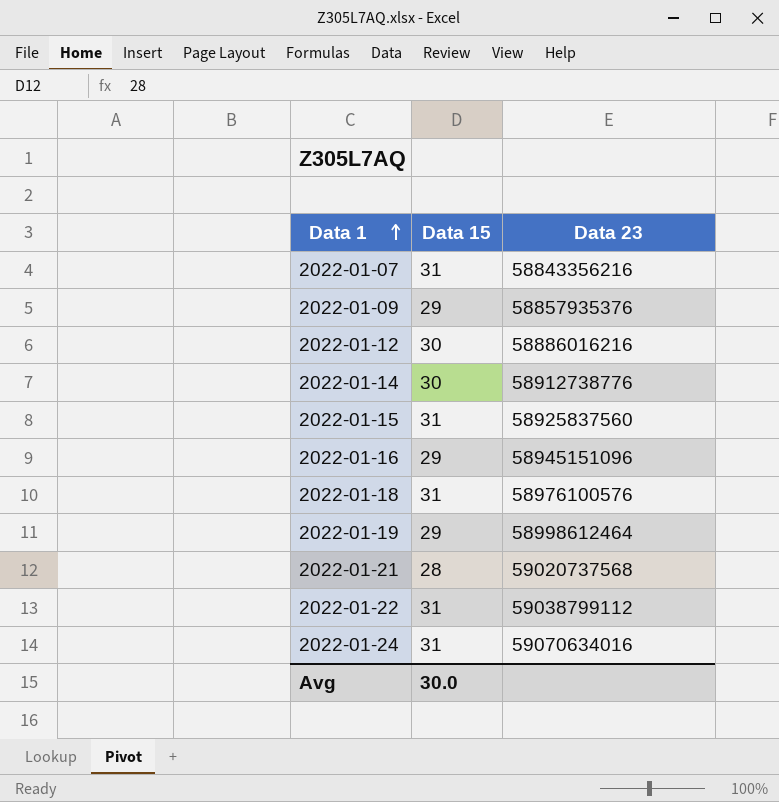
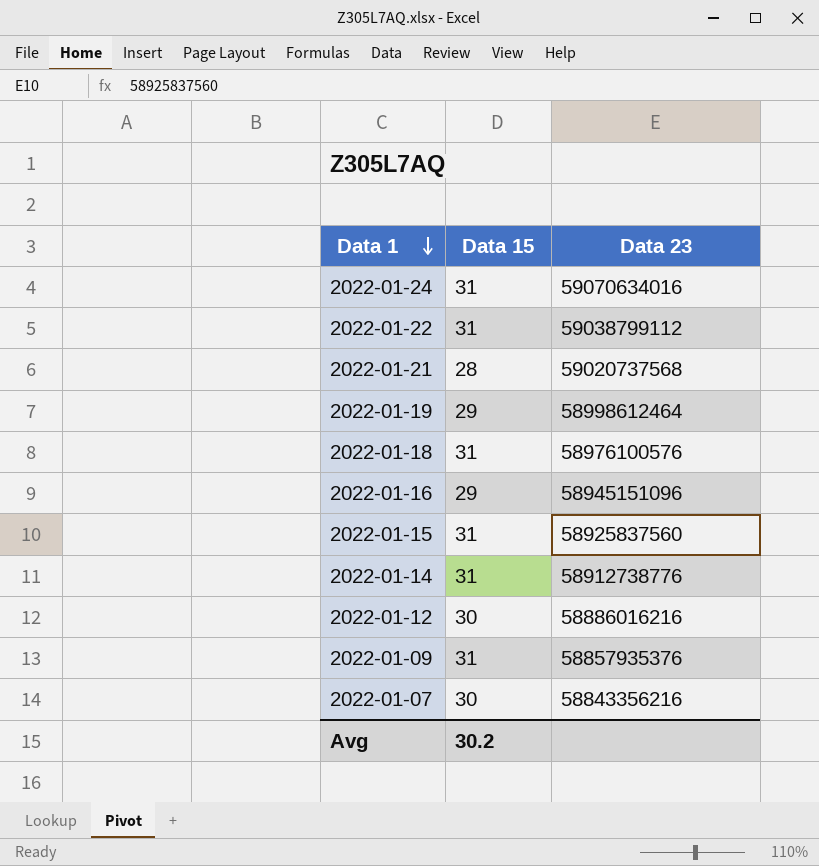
row order: Data 1 ascending -> Data 1 descending
2022-01-14 | Data 15: 30 -> 31
2022-01-09 | Data 15: 29 -> 31
2022-01-07 | Data 15: 31 -> 30
Avg | Data 15: 30.0 -> 30.2

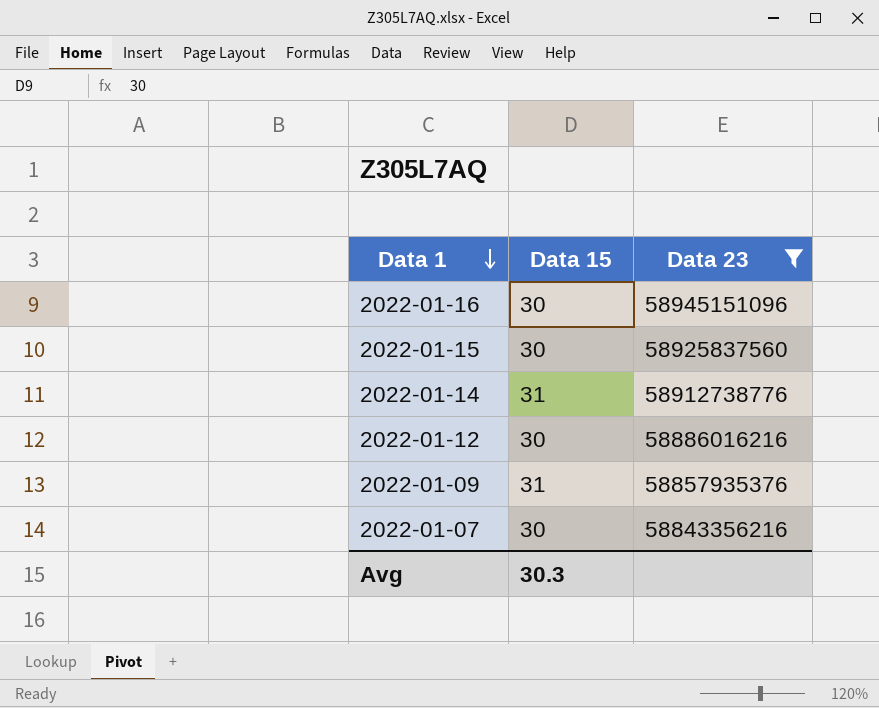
filter: none -> Data 23 <= 58945151096
2022-01-16 | Data 15: 29 -> 30
2022-01-15 | Data 15: 31 -> 30
Avg | Data 15: 30.2 -> 30.3

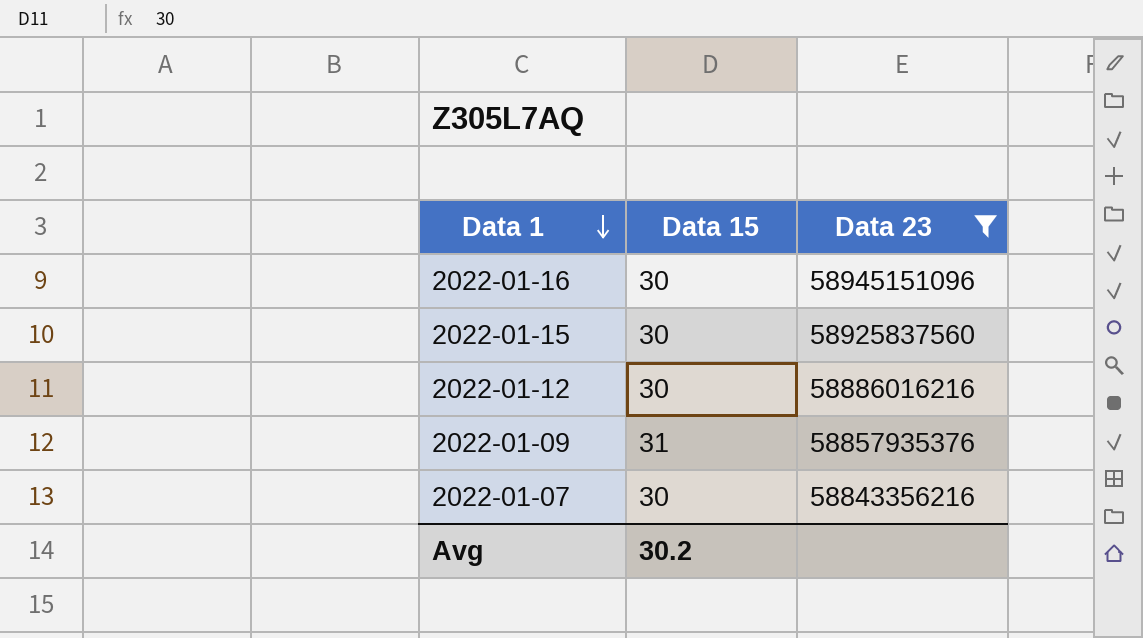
row 2022-01-14: 31 | 58912738776 -> none
Avg | Data 15: 30.3 -> 30.2

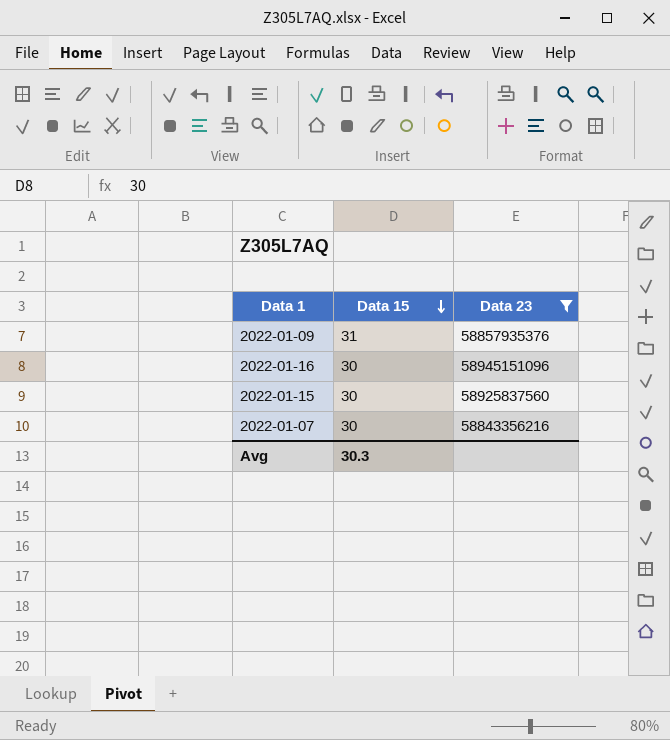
row order: Data 1 descending -> Data 15 descending
row 2022-01-12: 30 | 58886016216 -> none
Avg | Data 15: 30.2 -> 30.3

